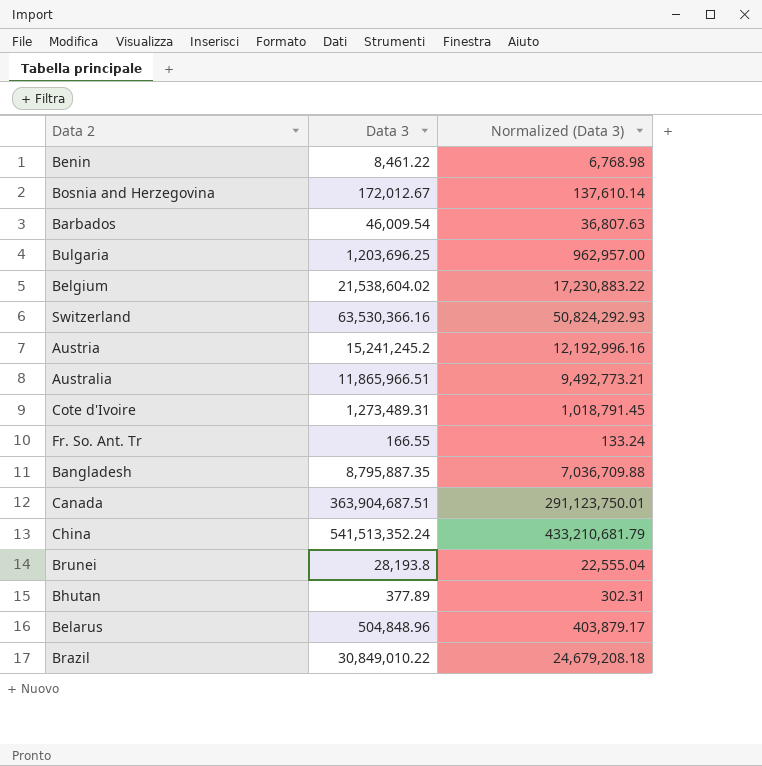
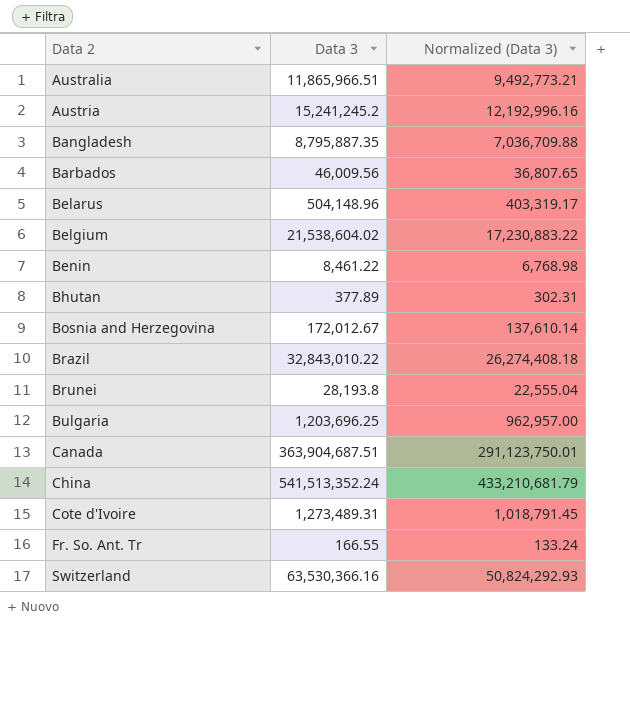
row order: none -> Data 2 ascending
Barbados | Data 3: 46,009.54 -> 46,009.56
Barbados | Normalized (Data 3): 36,807.63 -> 36,807.65
Belarus | Data 3: 504,848.96 -> 504,148.96
Belarus | Normalized (Data 3): 403,879.17 -> 403,319.17
Brazil | Data 3: 30,849,010.22 -> 32,843,010.22
Brazil | Normalized (Data 3): 24,679,208.18 -> 26,274,408.18

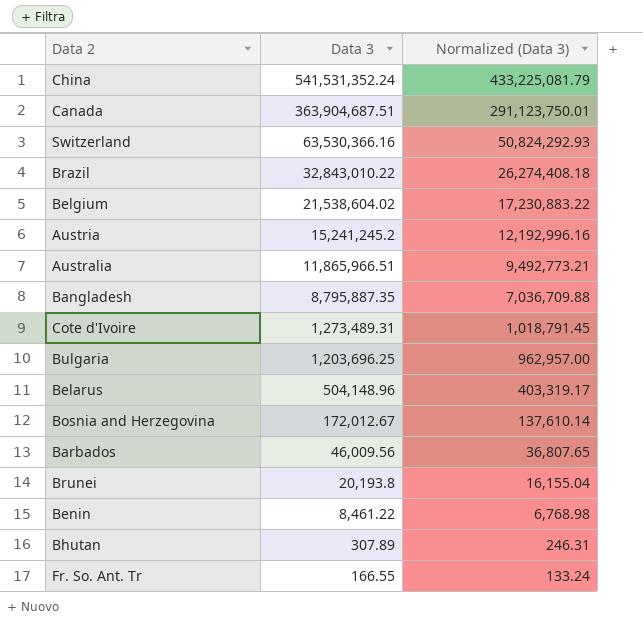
row order: Data 2 ascending -> Data 3 descending
China | Data 3: 541,513,352.24 -> 541,531,352.24
China | Normalized (Data 3): 433,210,681.79 -> 433,225,081.79
Brunei | Data 3: 28,193.8 -> 20,193.8
Brunei | Normalized (Data 3): 22,555.04 -> 16,155.04
Bhutan | Data 3: 377.89 -> 307.89
Bhutan | Normalized (Data 3): 302.31 -> 246.31

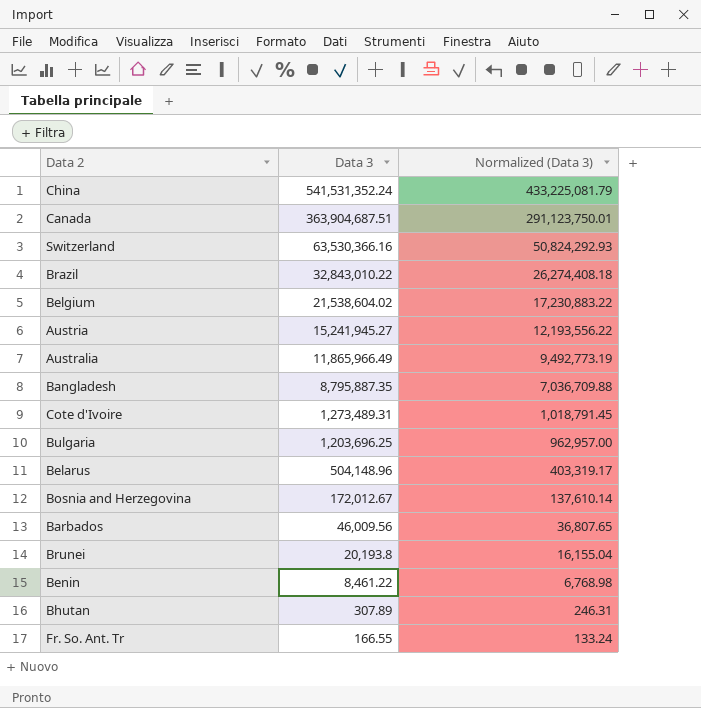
Austria | Data 3: 15,241,245.2 -> 15,241,945.27
Austria | Normalized (Data 3): 12,192,996.16 -> 12,193,556.22
Australia | Data 3: 11,865,966.51 -> 11,865,966.49
Australia | Normalized (Data 3): 9,492,773.21 -> 9,492,773.19

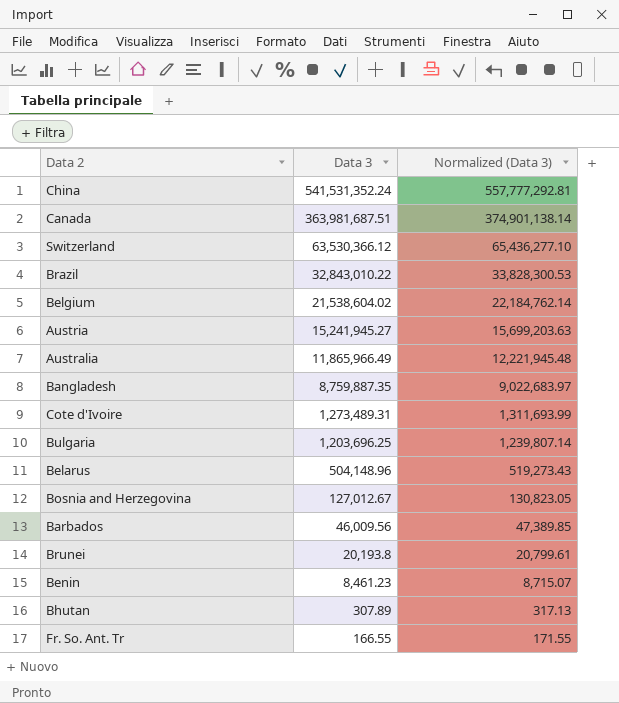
column Normalized (Data 3) | formula: [Data 3] * 0.8 -> [Data 3] * 1.03
Canada | Data 3: 363,904,687.51 -> 363,981,687.51
Switzerland | Data 3: 63,530,366.16 -> 63,530,366.12
Bangladesh | Data 3: 8,795,887.35 -> 8,759,887.35
Bosnia and Herzegovina | Data 3: 172,012.67 -> 127,012.67
Benin | Data 3: 8,461.22 -> 8,461.23

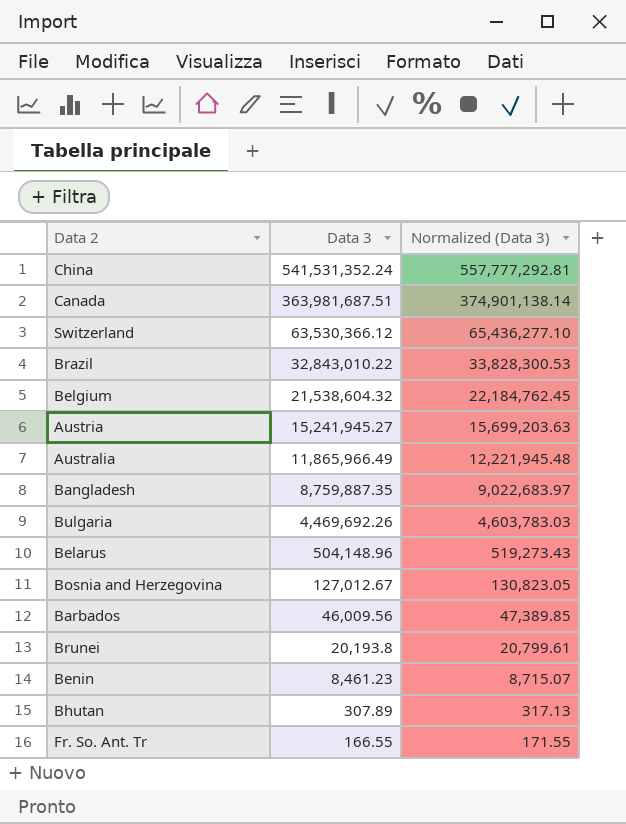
row Cote d'Ivoire: 1,273,489.31 | 1,311,693.99 -> none
Belgium | Data 3: 21,538,604.02 -> 21,538,604.32
Belgium | Normalized (Data 3): 22,184,762.14 -> 22,184,762.45
Bulgaria | Data 3: 1,203,696.25 -> 4,469,692.26
Bulgaria | Normalized (Data 3): 1,239,807.14 -> 4,603,783.03

